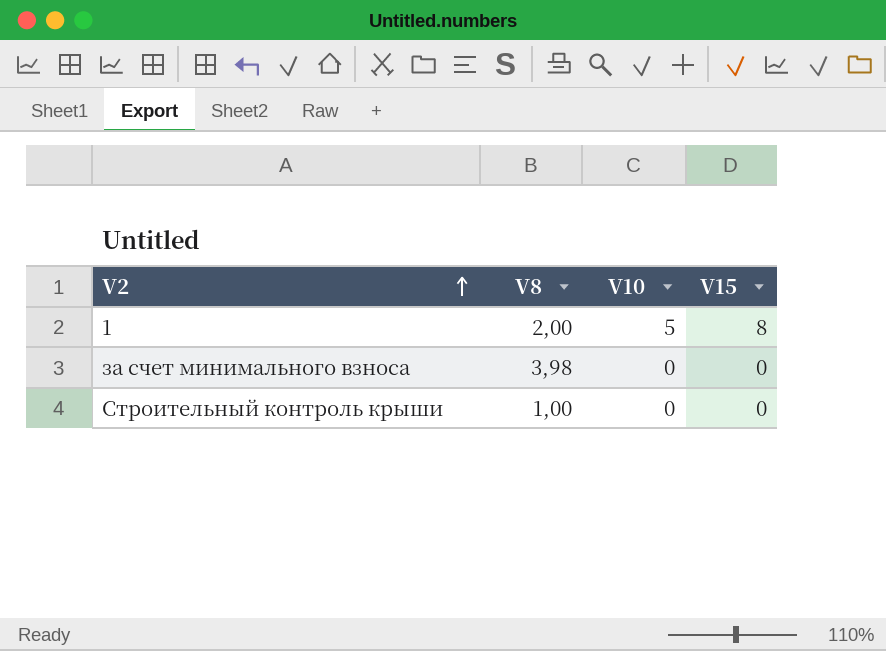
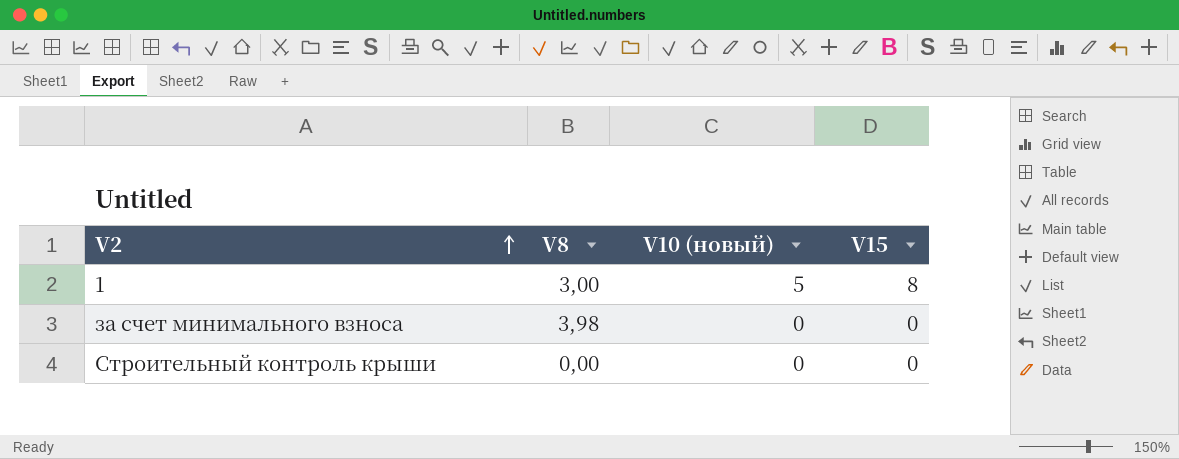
column name: V10 -> V10 (новый)
1 | V8: 2,00 -> 3,00
Строительный контроль крыши | V8: 1,00 -> 0,00

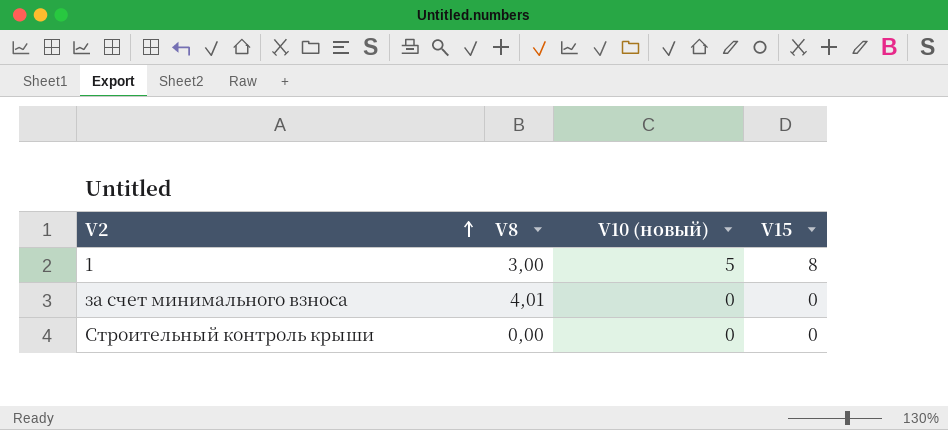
за счет минимального взноса | V8: 3,98 -> 4,01

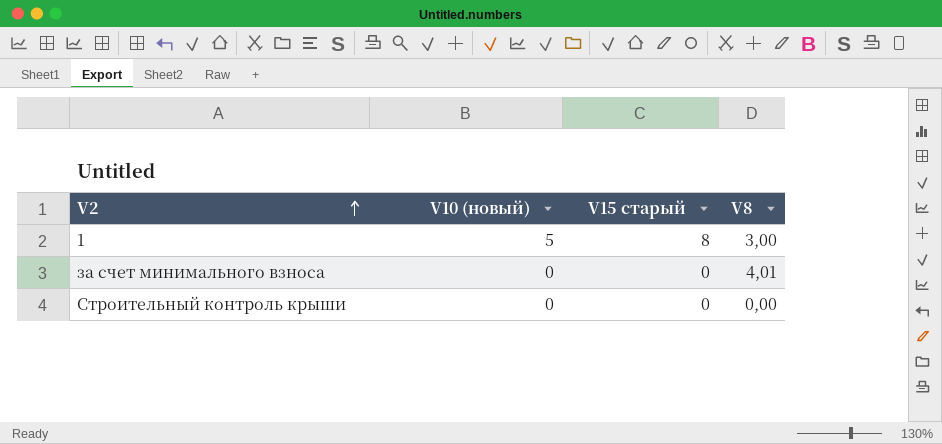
column name: V15 -> V15 старый
column V8 | position: 2 -> 4

